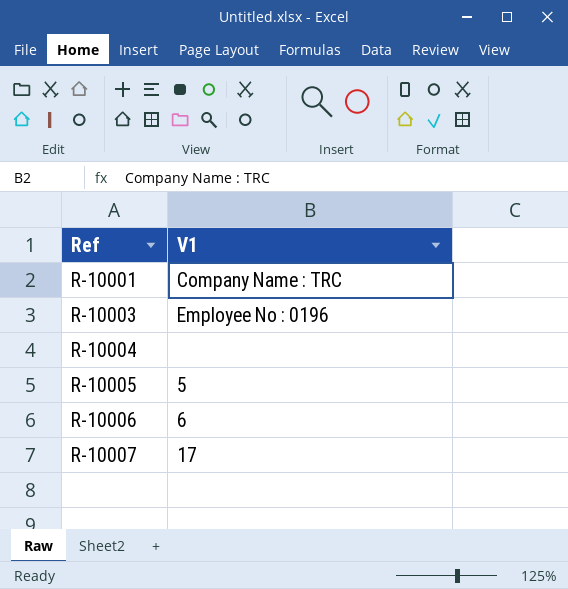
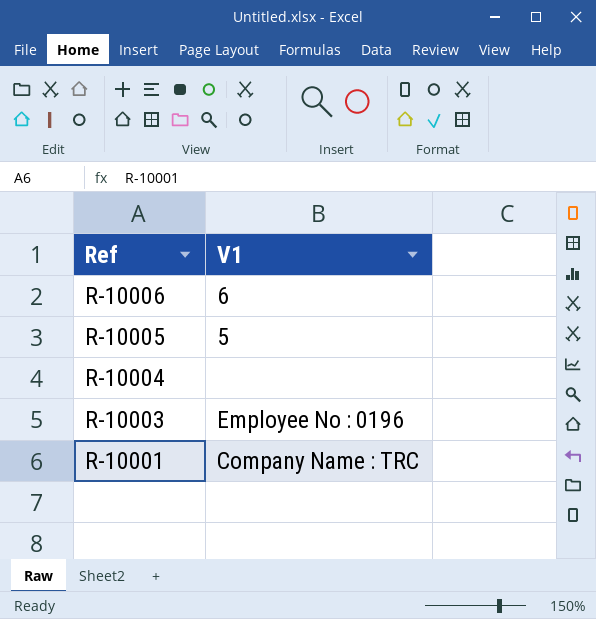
row order: Ref ascending -> Ref descending
row R-10007: 17 -> none

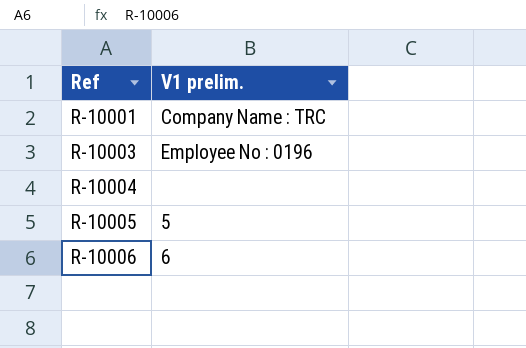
row order: Ref descending -> Ref ascending
column name: V1 -> V1 prelim.

